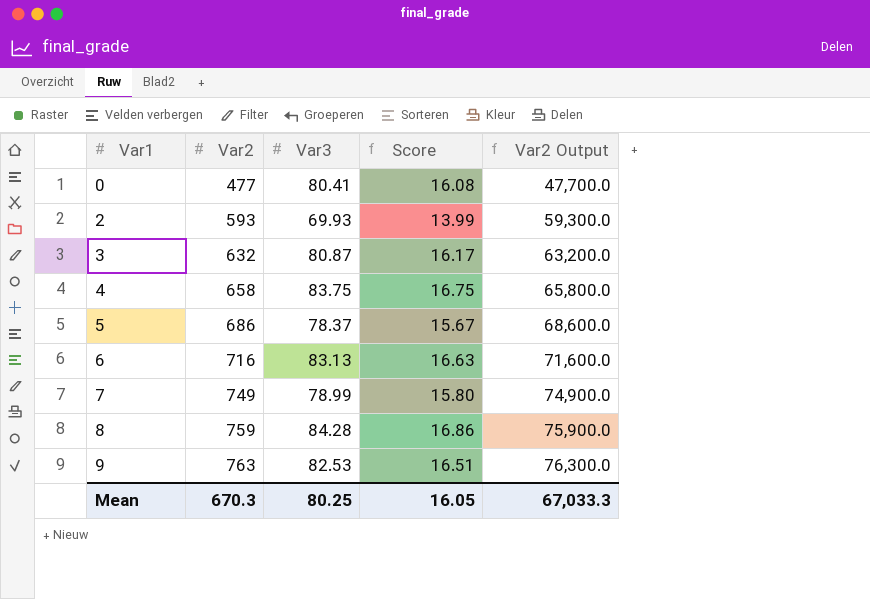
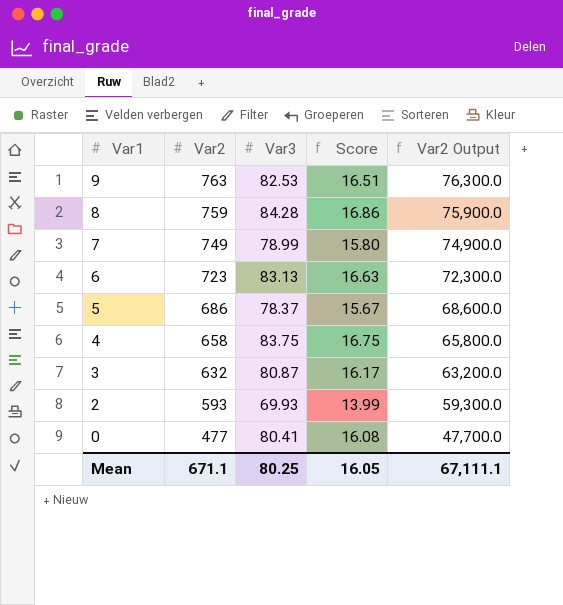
row order: Var1 ascending -> Var1 descending
6 | Var2: 716 -> 723
6 | Var2 Output: 71,600.0 -> 72,300.0
Mean | Var2: 670.3 -> 671.1
Mean | Var2 Output: 67,033.3 -> 67,111.1

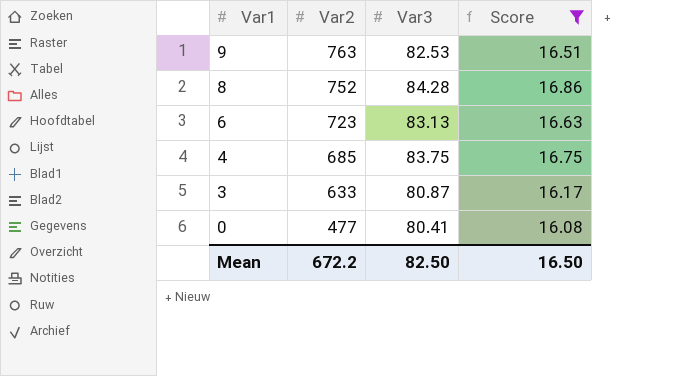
filter: none -> Score >= 16.08
column Var2 Output | formula: [Var2] * 100 -> none
8 | Var2: 759 -> 752
4 | Var2: 658 -> 685
3 | Var2: 632 -> 633
Mean | Var2: 671.1 -> 672.2
Mean | Var3: 80.25 -> 82.50
Mean | Score: 16.05 -> 16.50

